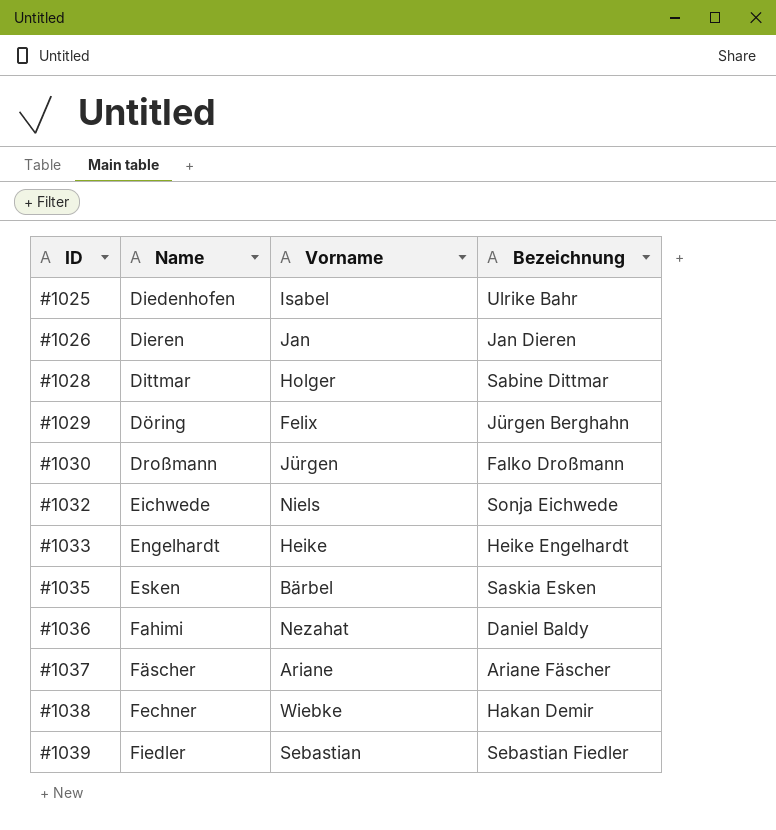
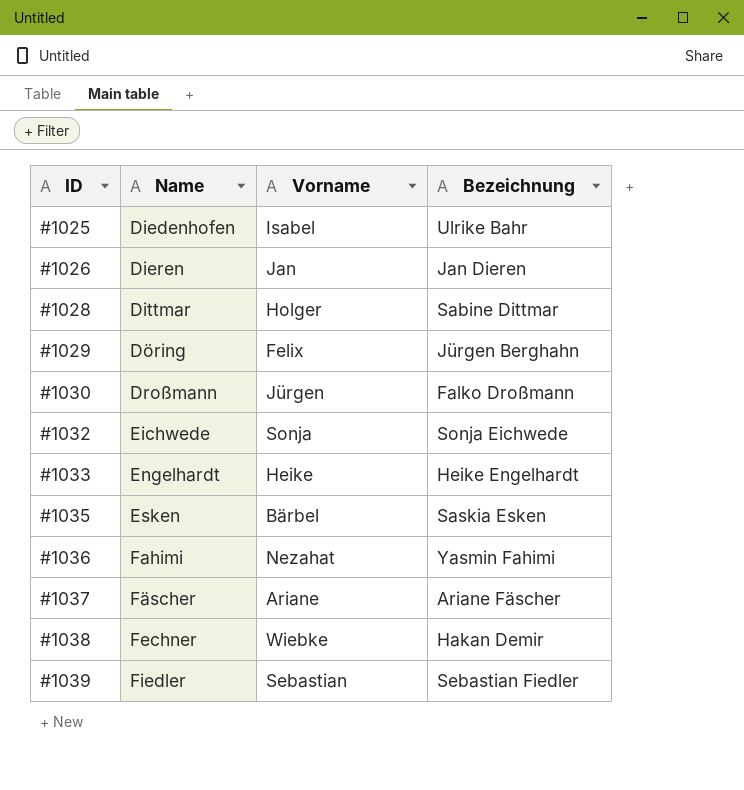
#1032 | Vorname: Niels -> Sonja
#1036 | Bezeichnung: Daniel Baldy -> Yasmin Fahimi

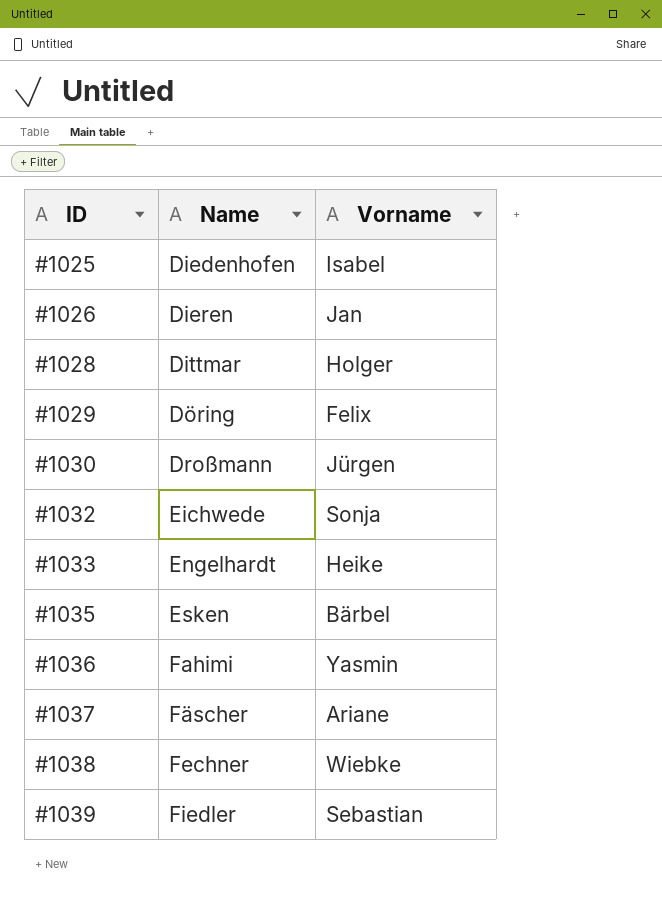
column Bezeichnung | position: 4 -> none
#1036 | Vorname: Nezahat -> Yasmin

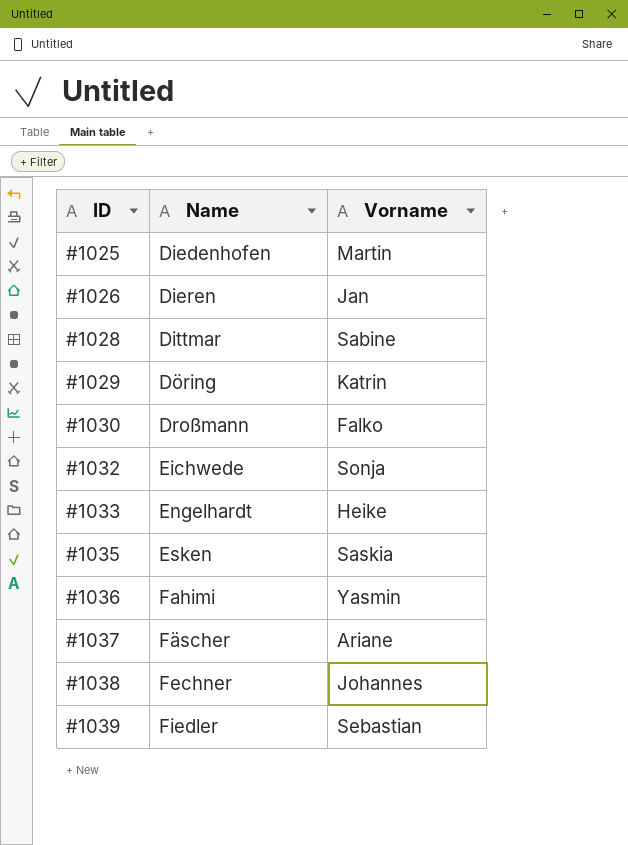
#1025 | Vorname: Isabel -> Martin
#1028 | Vorname: Holger -> Sabine
#1029 | Vorname: Felix -> Katrin
#1030 | Vorname: Jürgen -> Falko
#1035 | Vorname: Bärbel -> Saskia
#1038 | Vorname: Wiebke -> Johannes

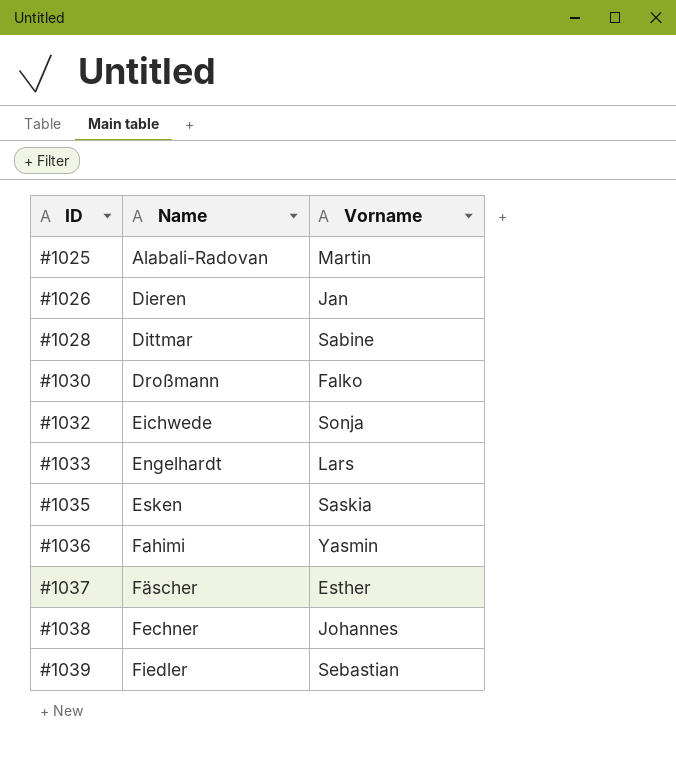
row #1029: Döring | Katrin -> none
#1025 | Name: Diedenhofen -> Alabali-Radovan
#1033 | Vorname: Heike -> Lars
#1037 | Vorname: Ariane -> Esther

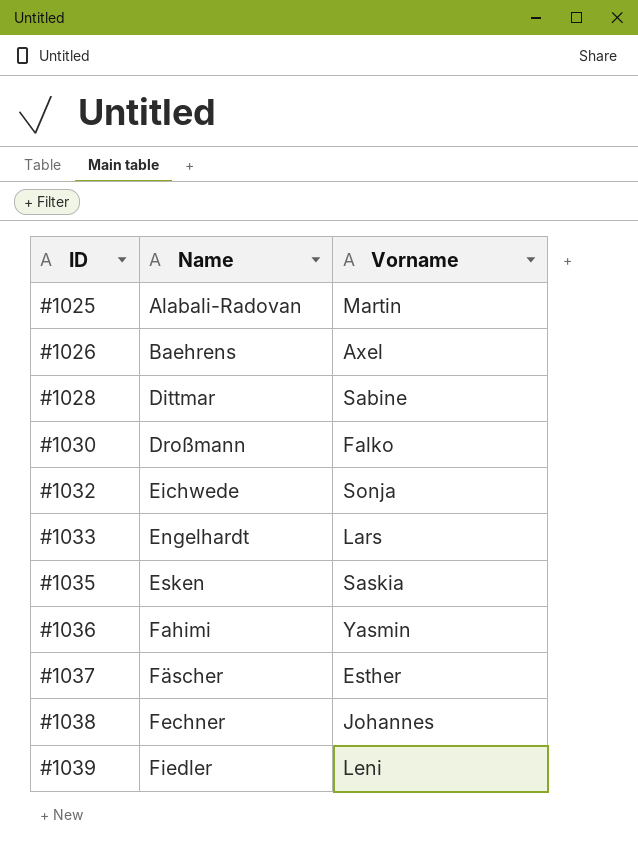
#1026 | Name: Dieren -> Baehrens
#1026 | Vorname: Jan -> Axel
#1039 | Vorname: Sebastian -> Leni

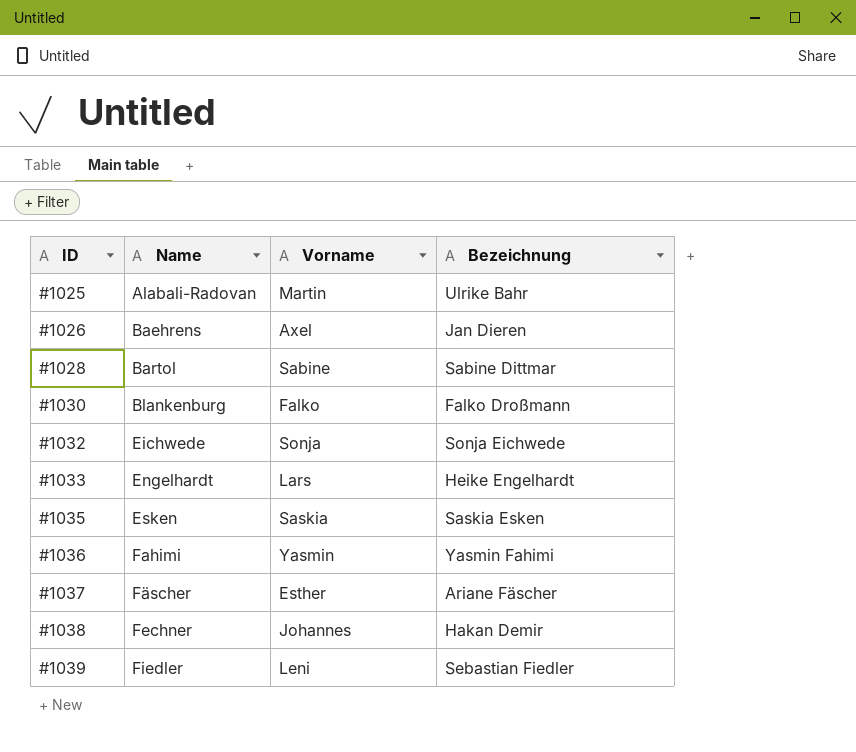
column Bezeichnung | position: none -> 4
#1028 | Name: Dittmar -> Bartol
#1030 | Name: Droßmann -> Blankenburg

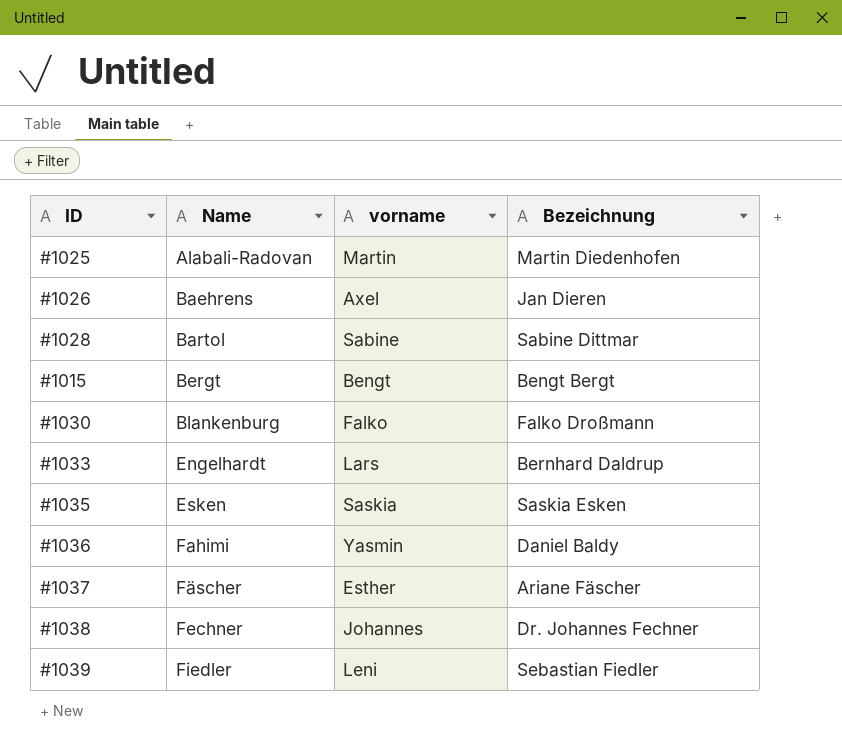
column name: Vorname -> vorname
row #1032: Eichwede | Sonja | Sonja Eichwede -> none
#1025 | Bezeichnung: Ulrike Bahr -> Martin Diedenhofen
row #1015: none -> Bergt | Bengt | Bengt Bergt
#1033 | Bezeichnung: Heike Engelhardt -> Bernhard Daldrup
#1036 | Bezeichnung: Yasmin Fahimi -> Daniel Baldy
#1038 | Bezeichnung: Hakan Demir -> Dr. Johannes Fechner

